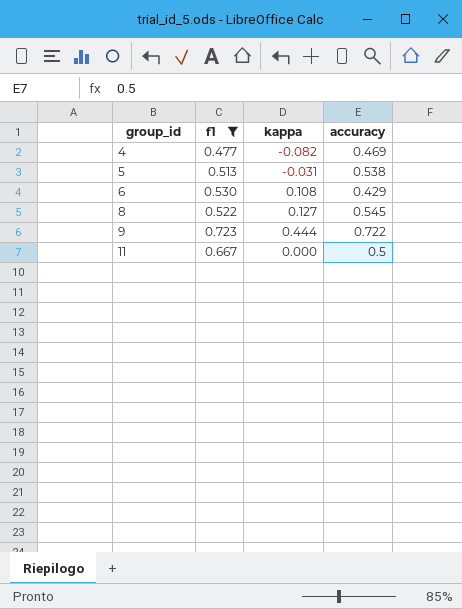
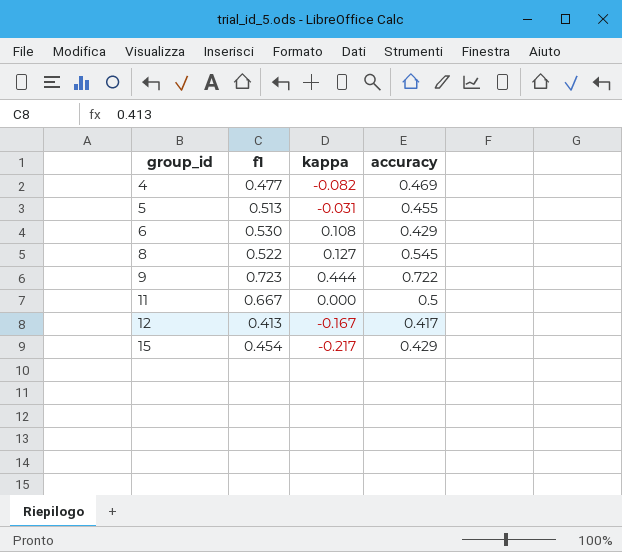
filter: f1 >= 0.477 -> none
5 | accuracy: 0.538 -> 0.455

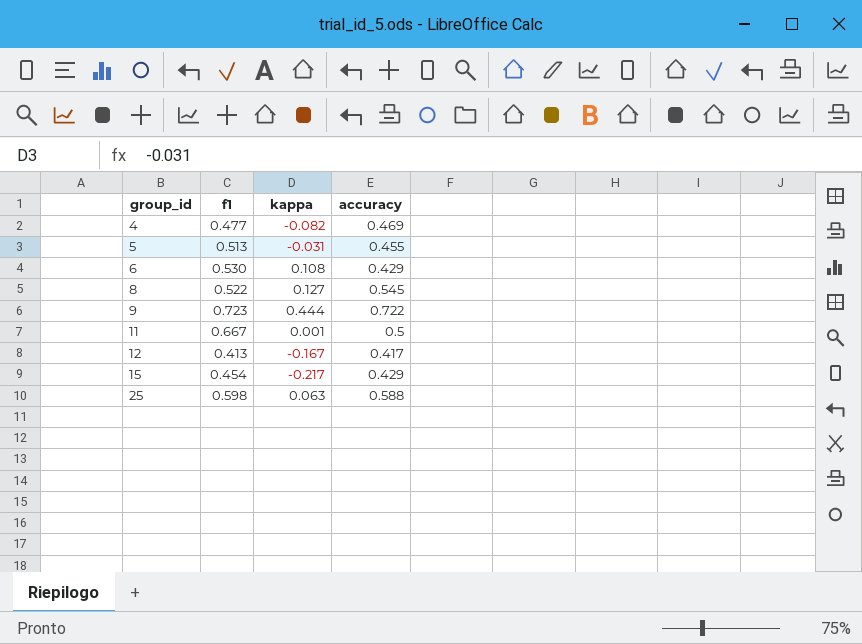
11 | kappa: 0.000 -> 0.001
row 25: none -> 0.598 | 0.063 | 0.588

